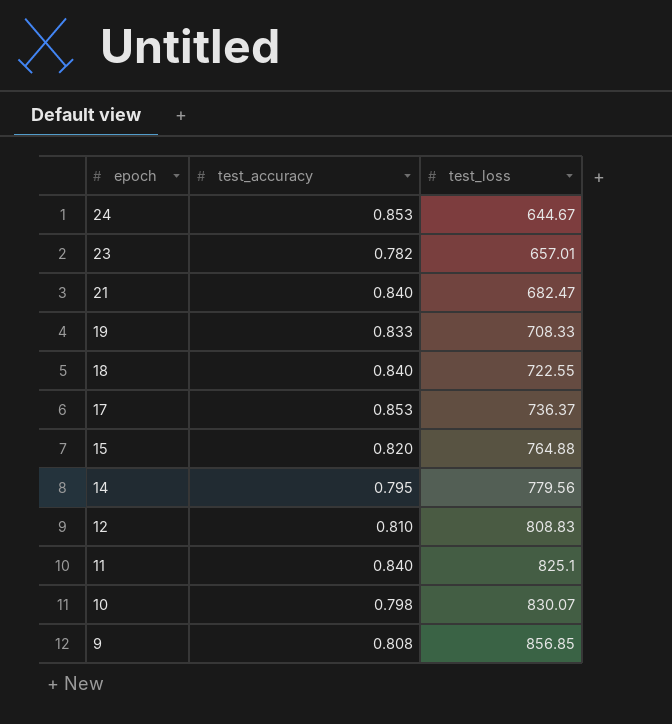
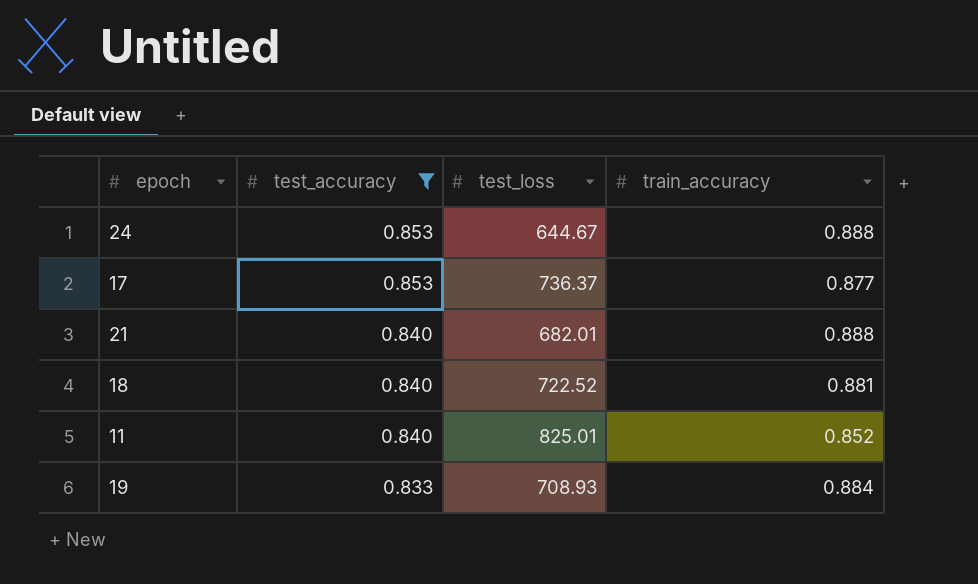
filter: none -> test_accuracy >= 0.833
row order: epoch descending -> test_accuracy descending
column train_accuracy | position: none -> 4
21 | test_loss: 682.47 -> 682.01
18 | test_loss: 722.55 -> 722.52
11 | test_loss: 825.1 -> 825.01
19 | test_loss: 708.33 -> 708.93

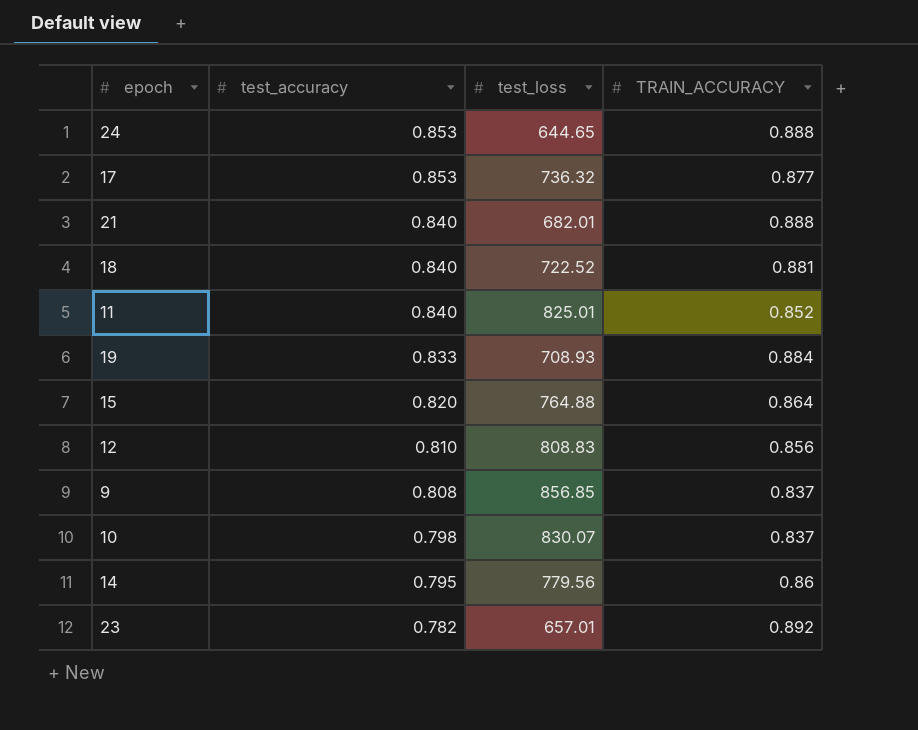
filter: test_accuracy >= 0.833 -> none
column name: train_accuracy -> TRAIN_ACCURACY
24 | test_loss: 644.67 -> 644.65
17 | test_loss: 736.37 -> 736.32

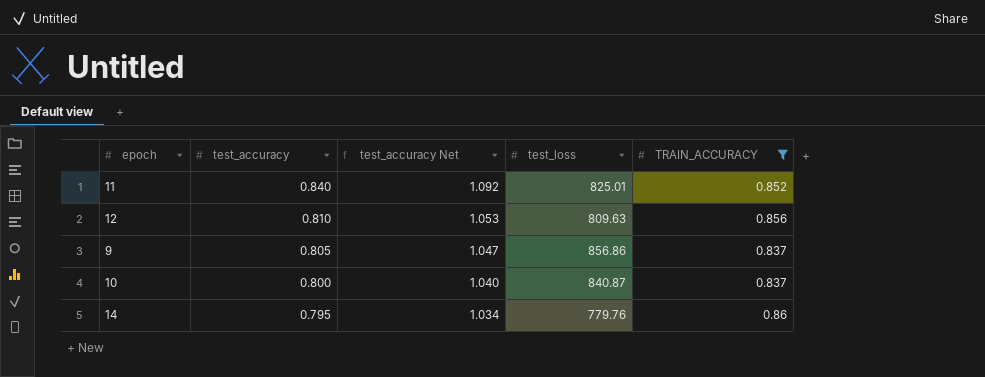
filter: none -> TRAIN_ACCURACY <= 0.86
column test_accuracy Net | formula: none -> [test_accuracy] * 1.3
12 | test_loss: 808.83 -> 809.63
9 | test_accuracy: 0.808 -> 0.805
9 | test_loss: 856.85 -> 856.86
10 | test_accuracy: 0.798 -> 0.800
10 | test_loss: 830.07 -> 840.87
14 | test_loss: 779.56 -> 779.76

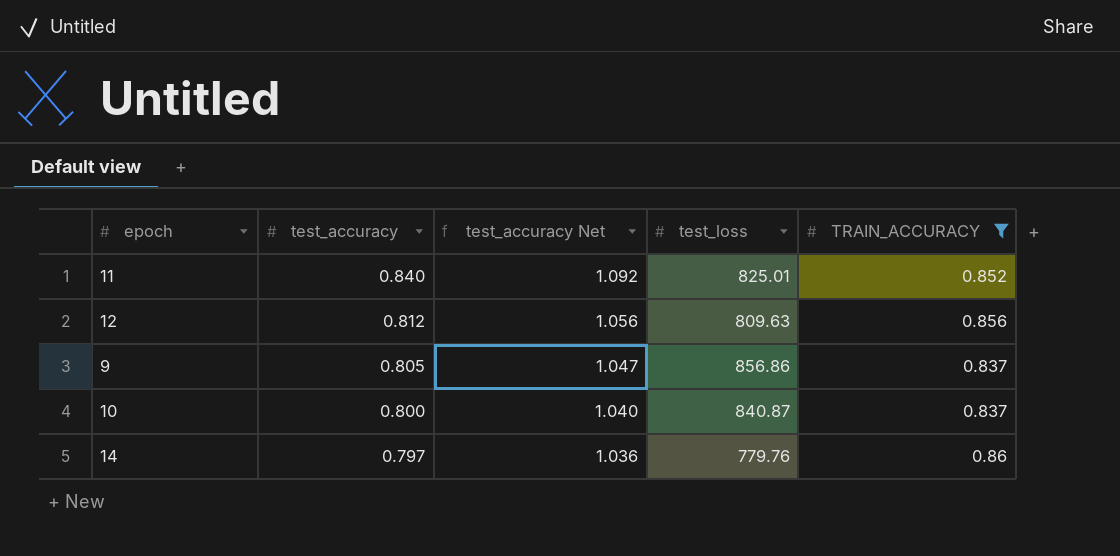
12 | test_accuracy: 0.810 -> 0.812
12 | test_accuracy Net: 1.053 -> 1.056
14 | test_accuracy: 0.795 -> 0.797
14 | test_accuracy Net: 1.034 -> 1.036

